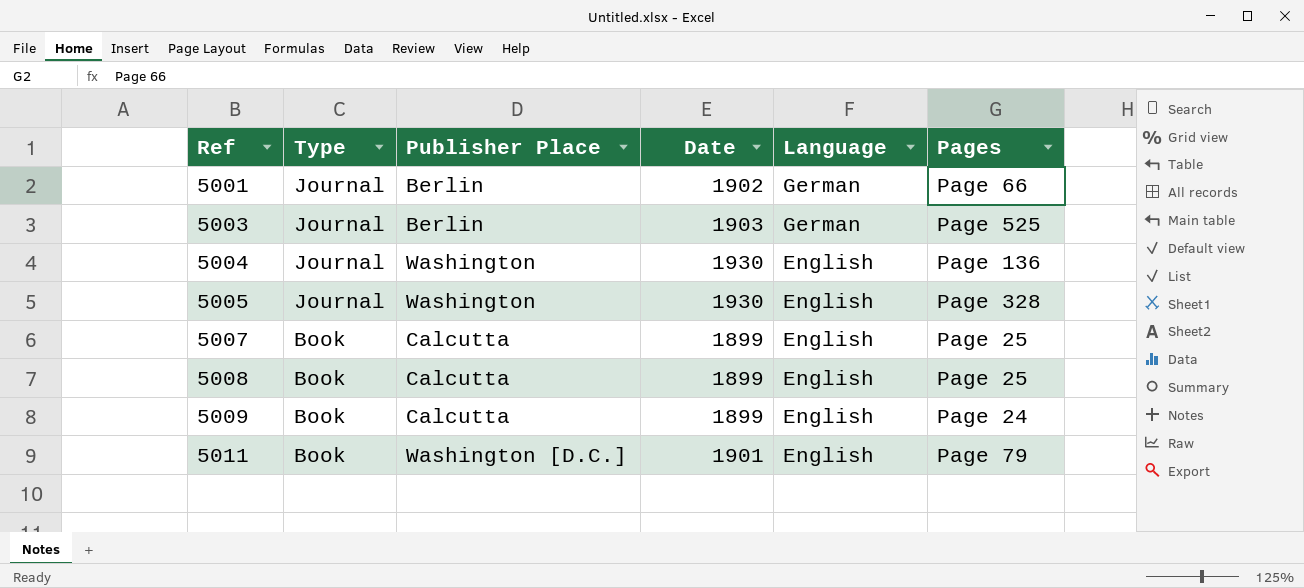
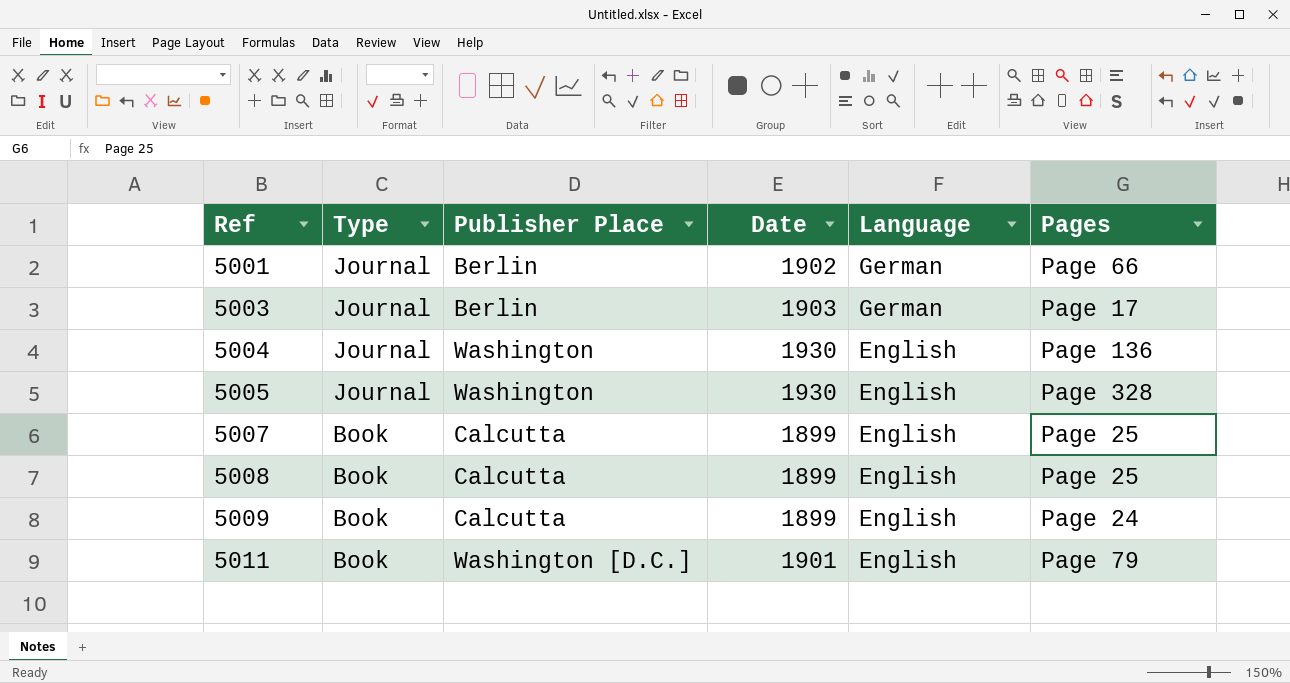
5003 | Pages: Page 525 -> Page 17

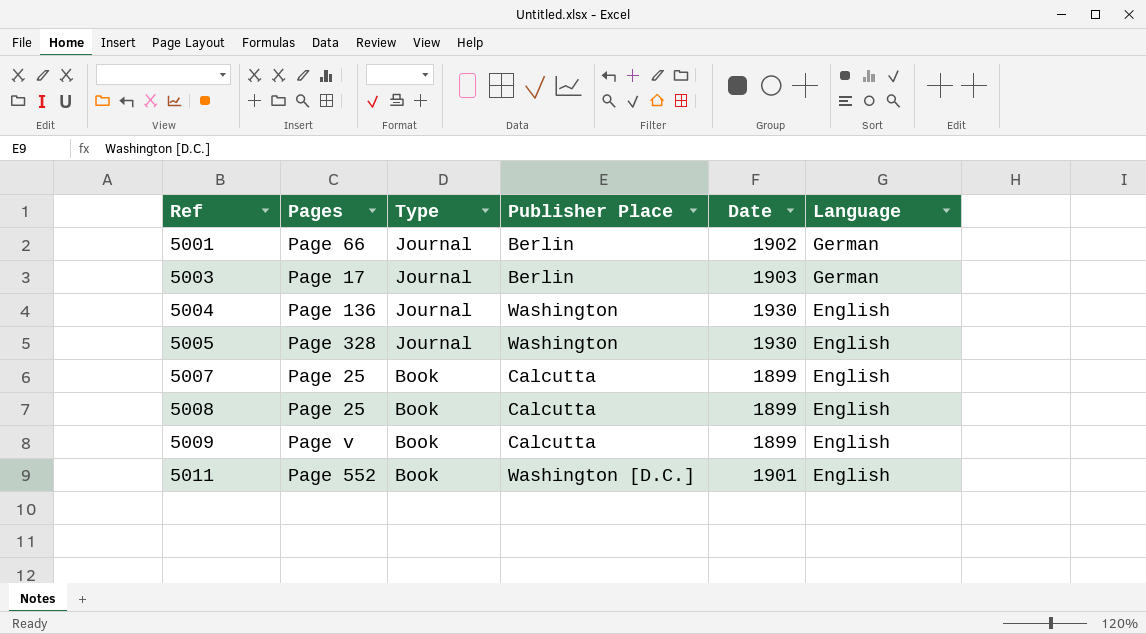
column Pages | position: 6 -> 2
5009 | Pages: Page 24 -> Page v
5011 | Pages: Page 79 -> Page 552

